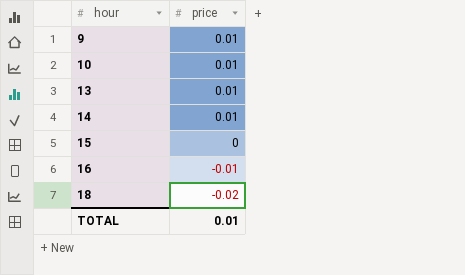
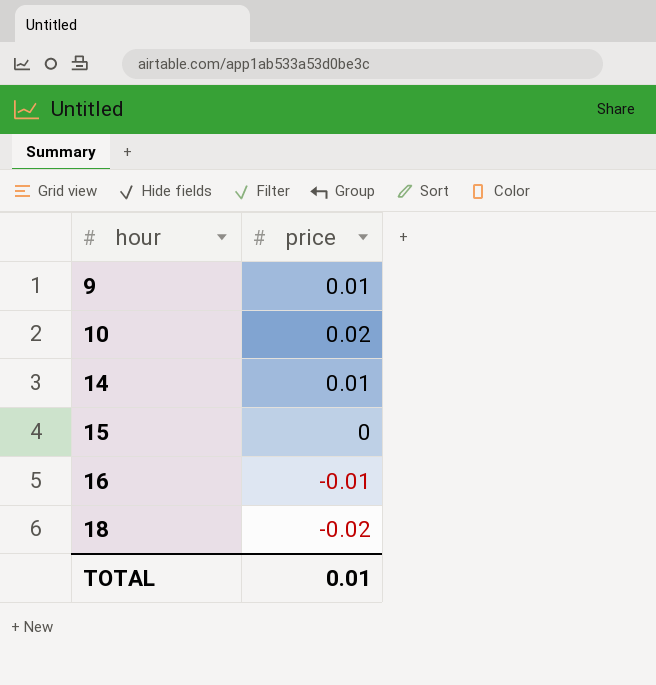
row 13: 0.01 -> none
10 | price: 0.01 -> 0.02

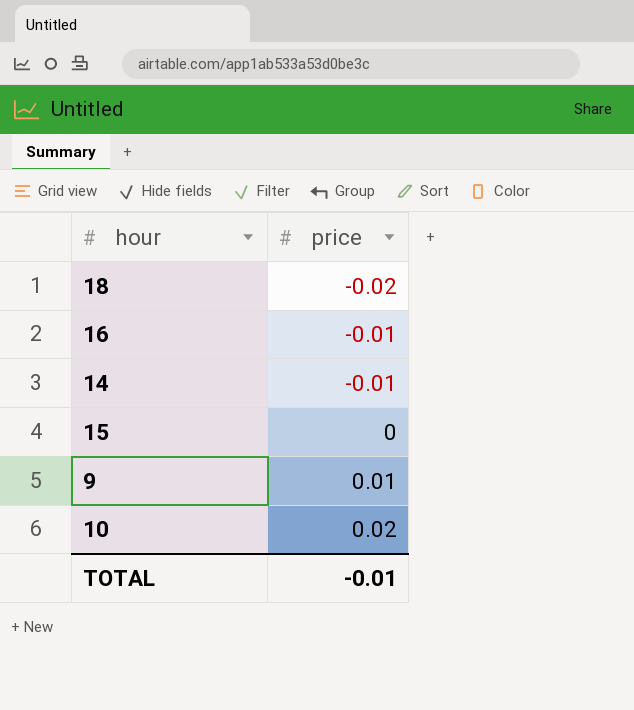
row order: hour ascending -> price ascending
14 | price: 0.01 -> -0.01
TOTAL | price: 0.01 -> -0.01

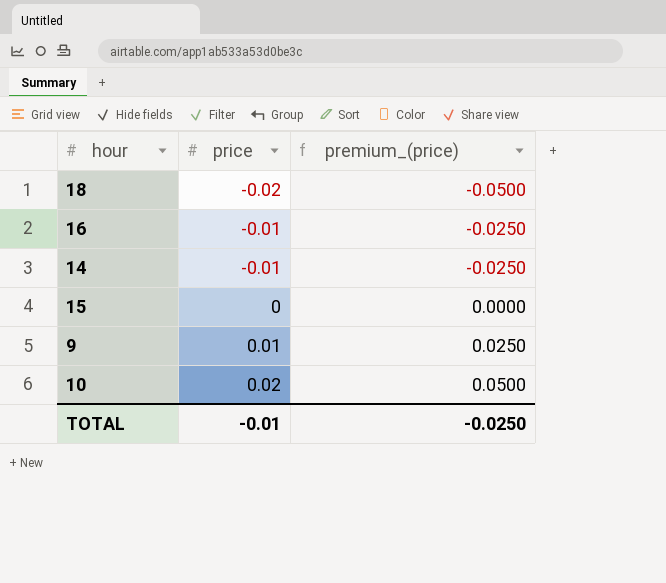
column premium_(price) | formula: none -> [price] * 2.5

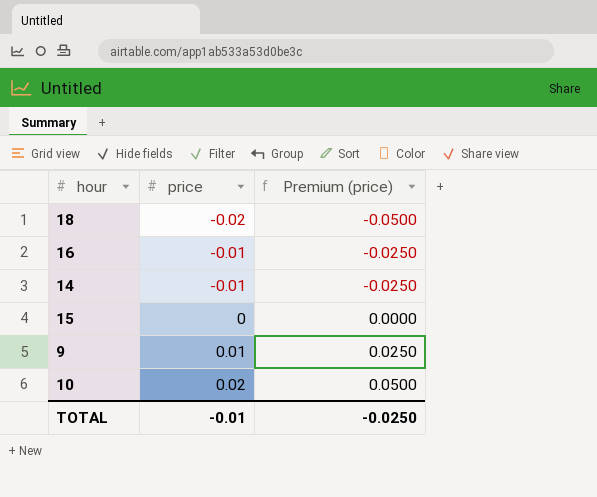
column name: premium_(price) -> Premium (price)

